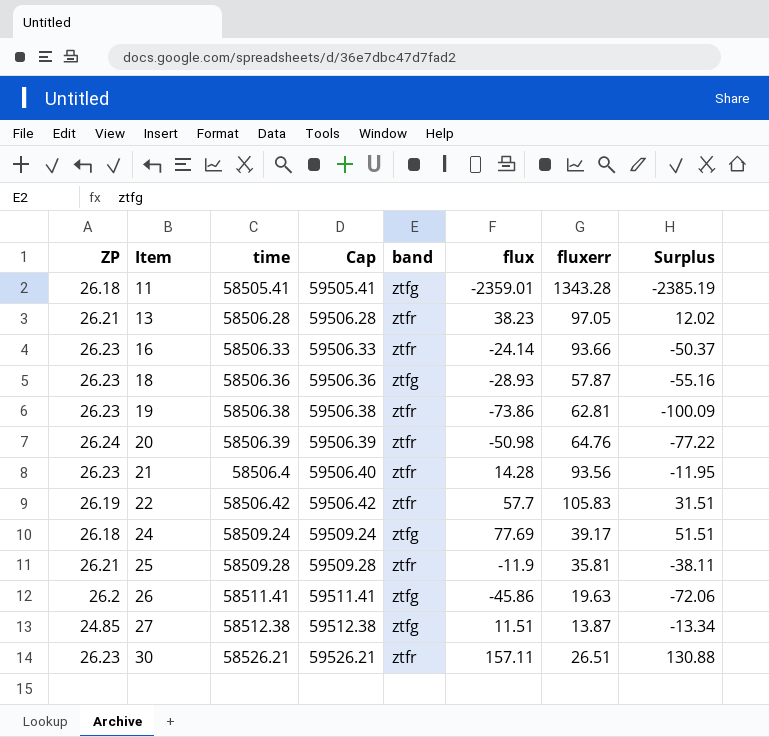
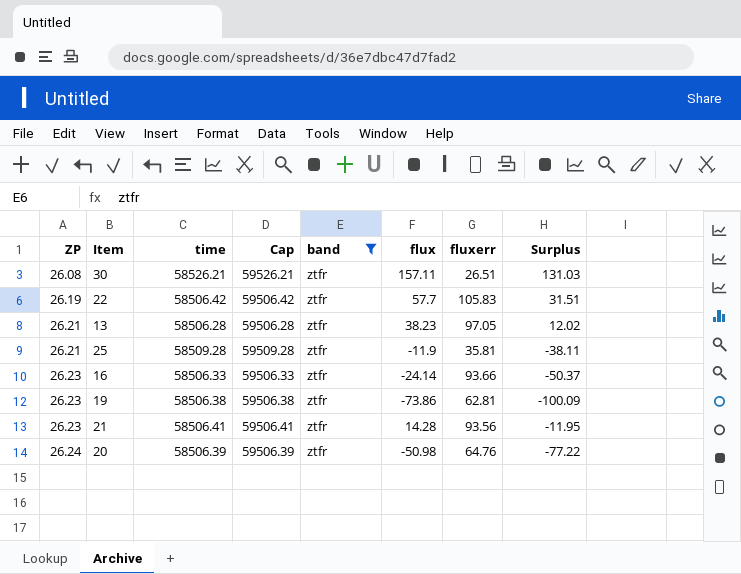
filter: none -> band = ztfr
row order: Item ascending -> ZP ascending
30 | ZP: 26.23 -> 26.08
30 | Surplus: 130.88 -> 131.03
21 | time: 58506.4 -> 58506.41
21 | Cap: 59506.40 -> 59506.41

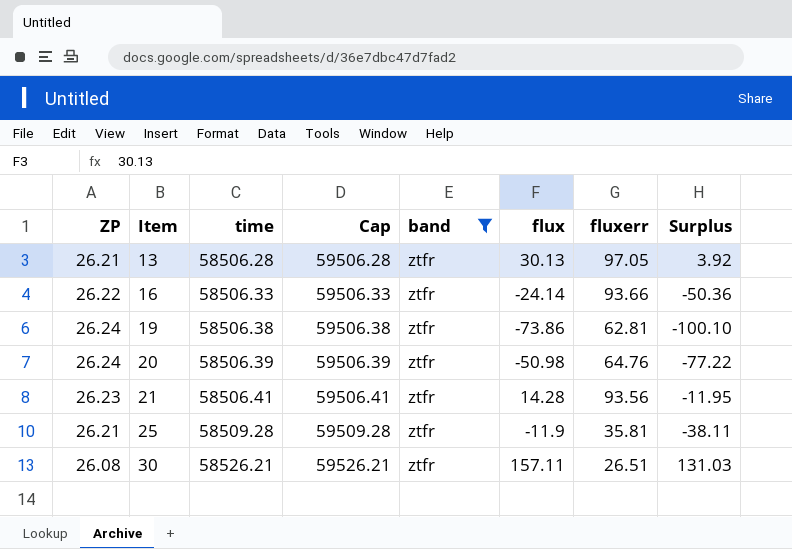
row order: ZP ascending -> Item ascending
row 22: 26.19 | 58506.42 | 59506.42 | ztfr | 57.7 | 105.83 | 31.51 -> none
13 | flux: 38.23 -> 30.13
13 | Surplus: 12.02 -> 3.92
16 | ZP: 26.23 -> 26.22
16 | Surplus: -50.37 -> -50.36
19 | ZP: 26.23 -> 26.24
19 | Surplus: -100.09 -> -100.10

